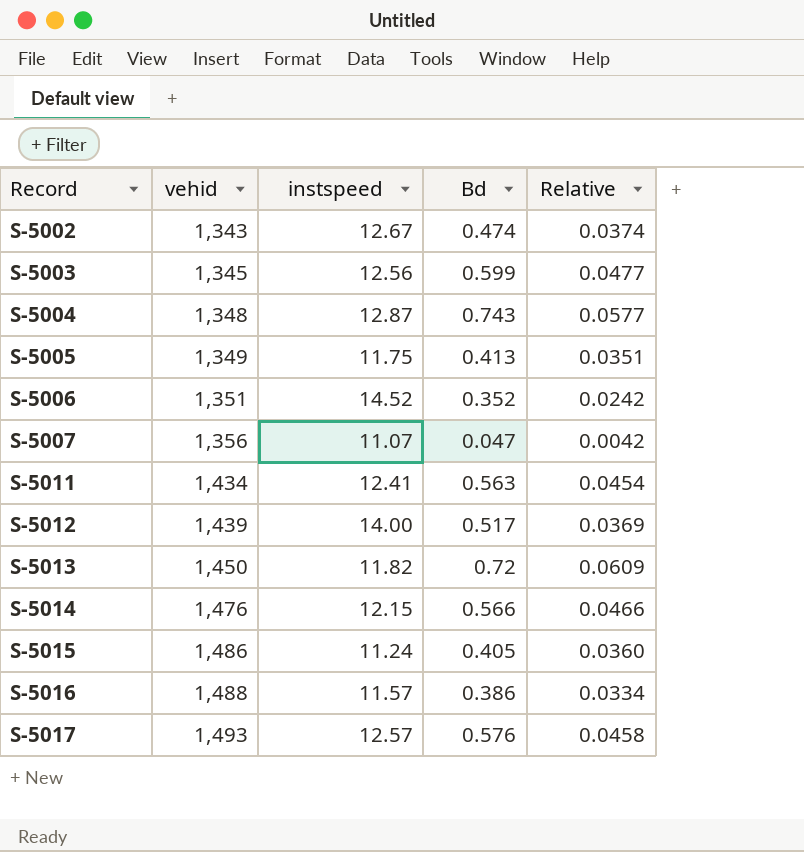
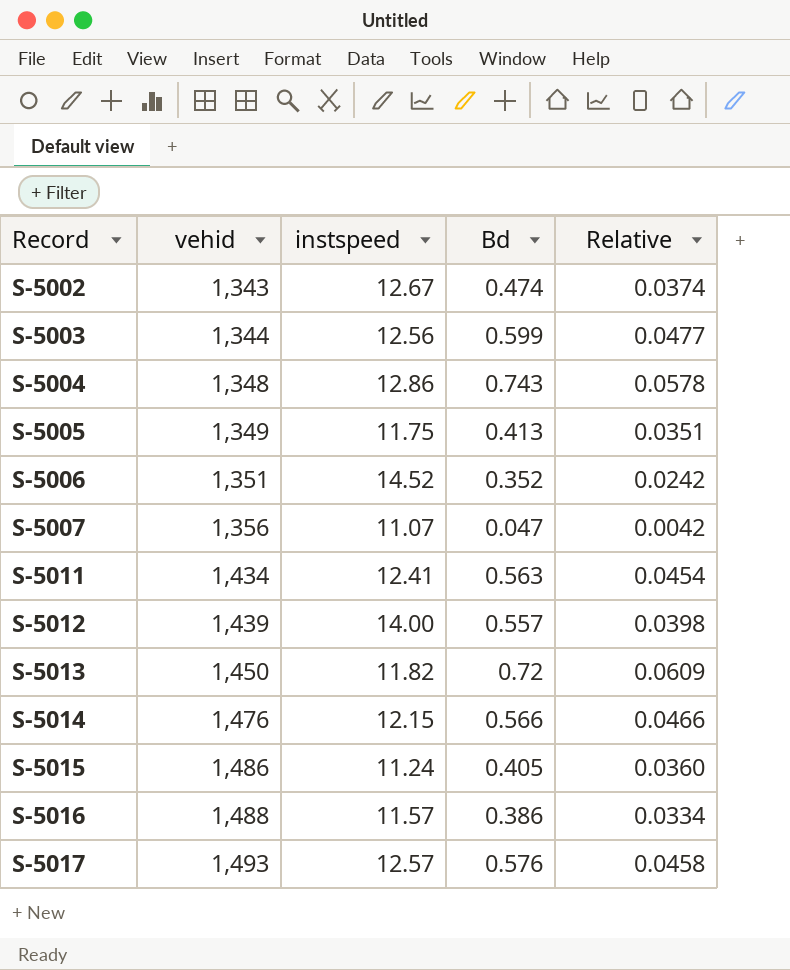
S-5003 | vehid: 1,345 -> 1,344
S-5004 | instspeed: 12.87 -> 12.86
S-5004 | Relative: 0.0577 -> 0.0578
S-5012 | Bd: 0.517 -> 0.557
S-5012 | Relative: 0.0369 -> 0.0398

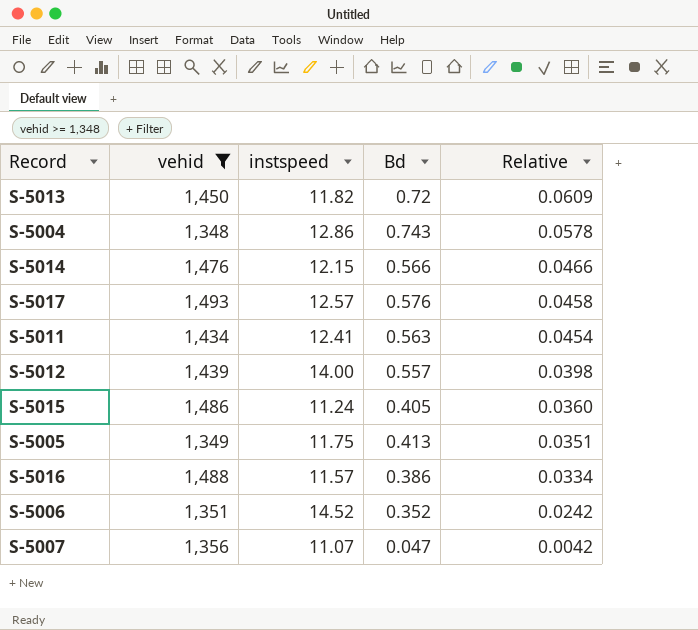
filter: none -> vehid >= 1,348
row order: Record ascending -> Relative descending

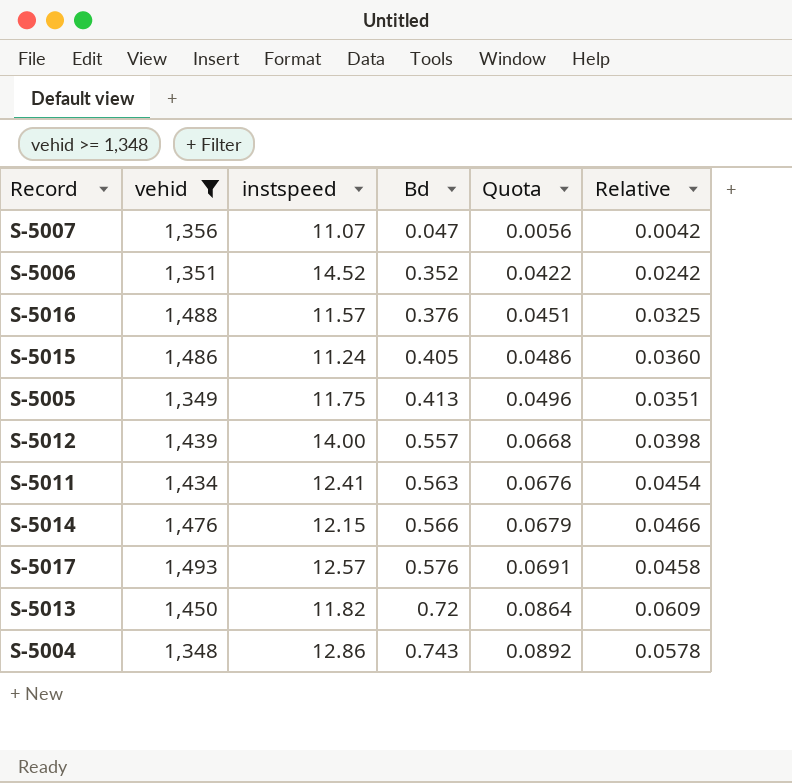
row order: Relative descending -> Bd ascending
column Quota | formula: none -> [Bd] * 0.12
S-5016 | Bd: 0.386 -> 0.376
S-5016 | Relative: 0.0334 -> 0.0325

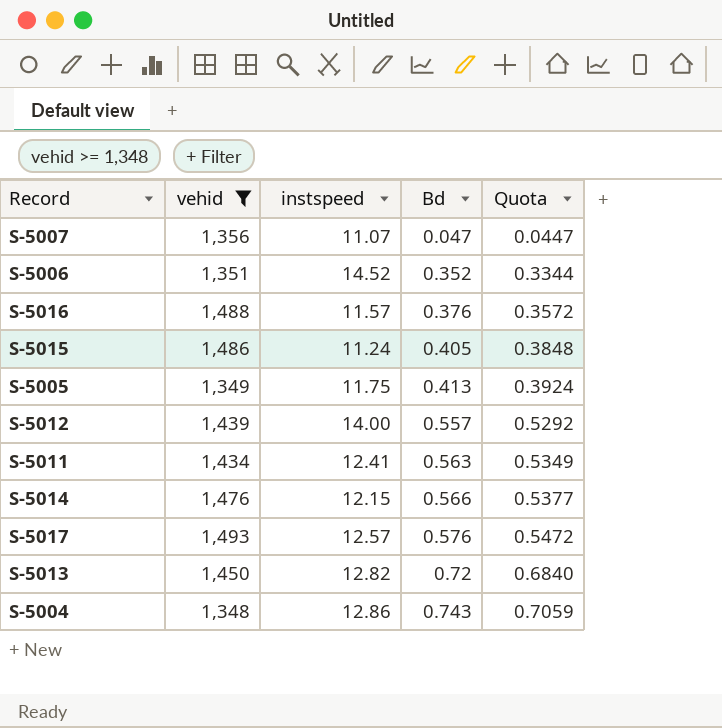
column Relative | formula: [Bd] / [instspeed] -> none
column Quota | formula: [Bd] * 0.12 -> [Bd] * 0.95
S-5013 | instspeed: 11.82 -> 12.82

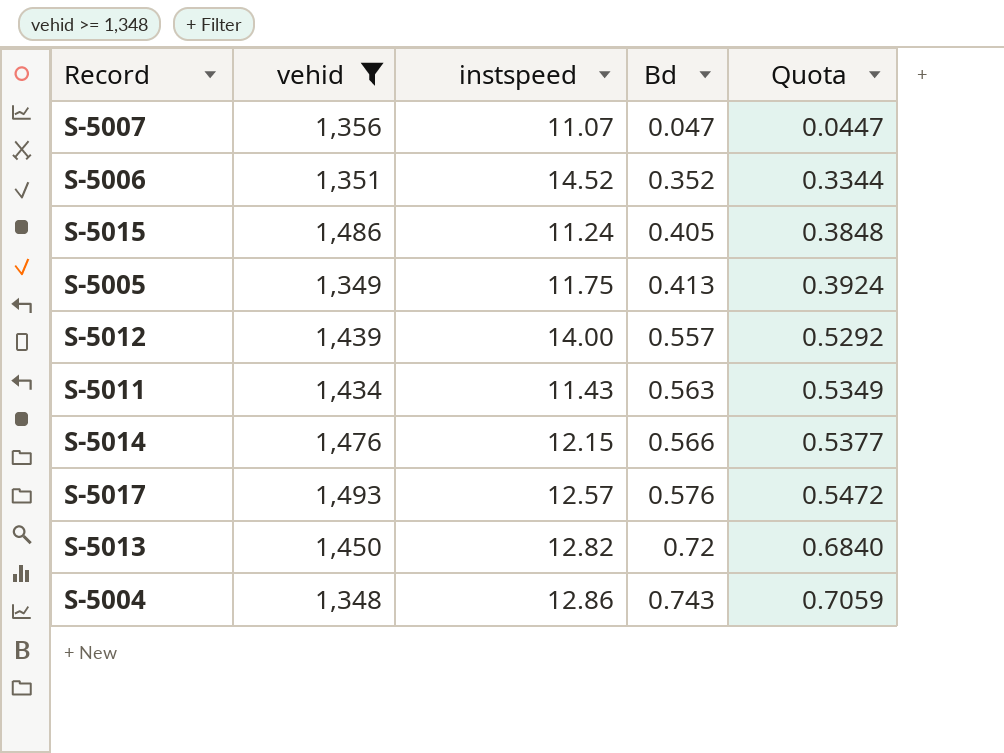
row S-5016: 1,488 | 11.57 | 0.376 | 0.3572 -> none
S-5011 | instspeed: 12.41 -> 11.43

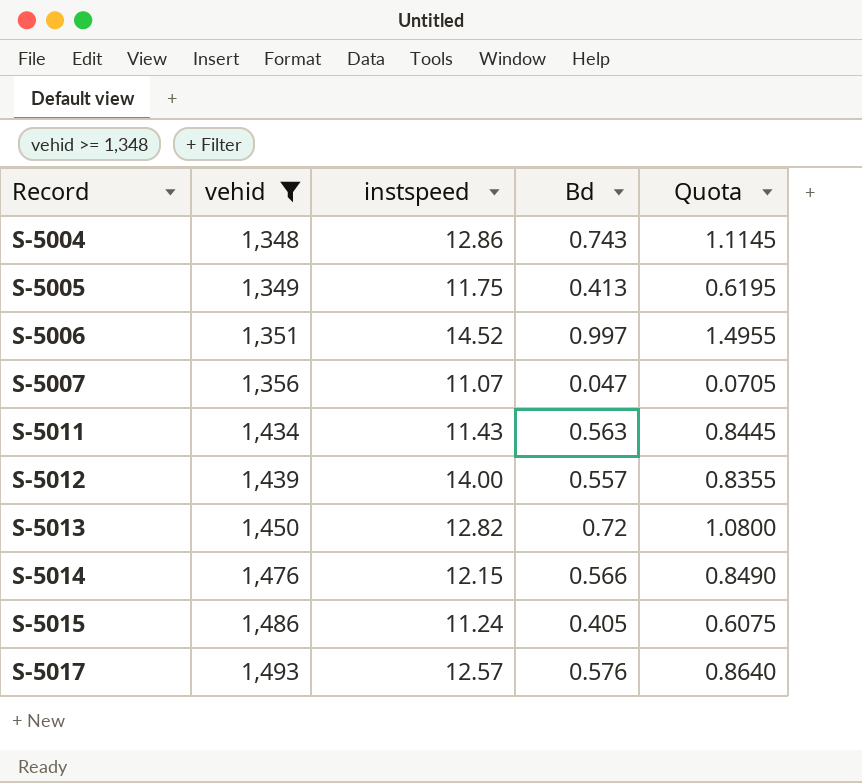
row order: Bd ascending -> Record ascending
column Quota | formula: [Bd] * 0.95 -> [Bd] * 1.5
S-5006 | Bd: 0.352 -> 0.997

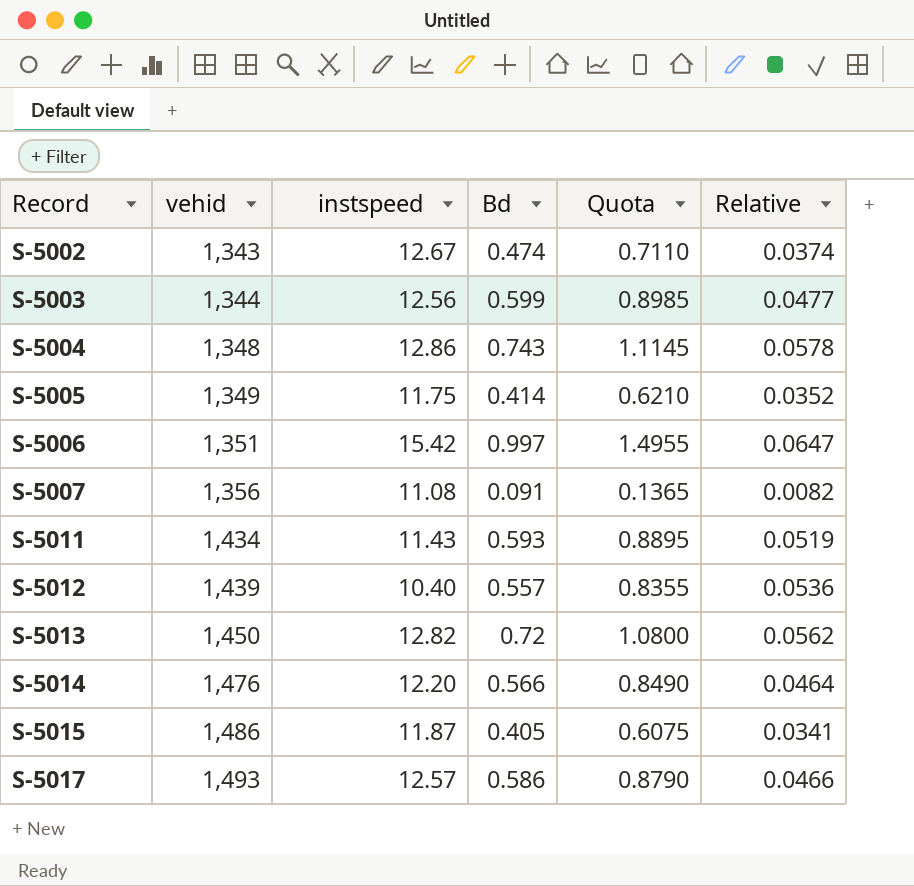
filter: vehid >= 1,348 -> none
column Relative | formula: none -> [Bd] / [instspeed]
S-5005 | Bd: 0.413 -> 0.414
S-5005 | Quota: 0.6195 -> 0.6210
S-5006 | instspeed: 14.52 -> 15.42
S-5007 | instspeed: 11.07 -> 11.08
S-5007 | Bd: 0.047 -> 0.091
S-5007 | Quota: 0.0705 -> 0.1365
S-5011 | Bd: 0.563 -> 0.593
S-5011 | Quota: 0.8445 -> 0.8895
S-5012 | instspeed: 14.00 -> 10.40
S-5014 | instspeed: 12.15 -> 12.20
S-5015 | instspeed: 11.24 -> 11.87
S-5017 | Bd: 0.576 -> 0.586
S-5017 | Quota: 0.8640 -> 0.8790

